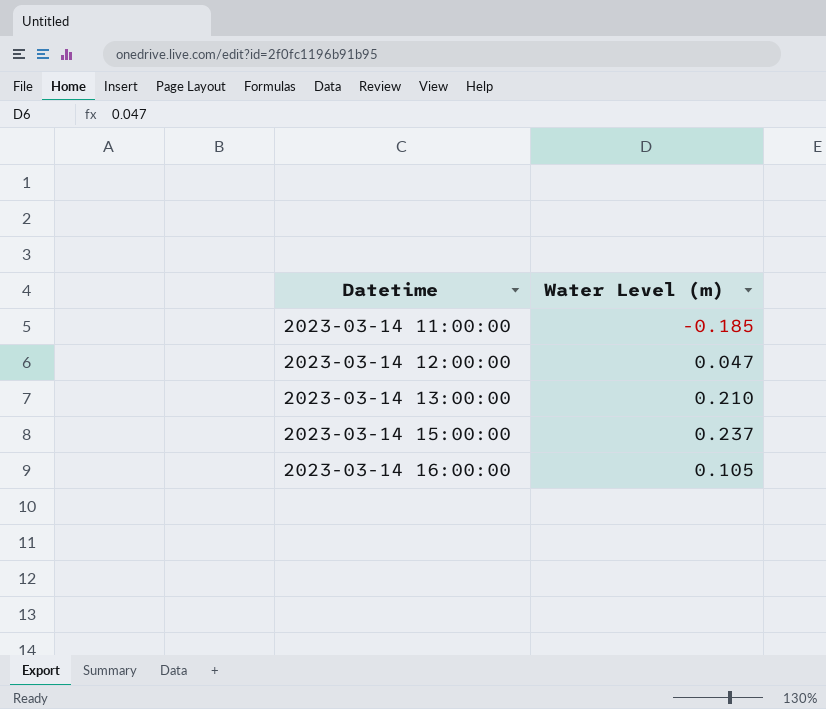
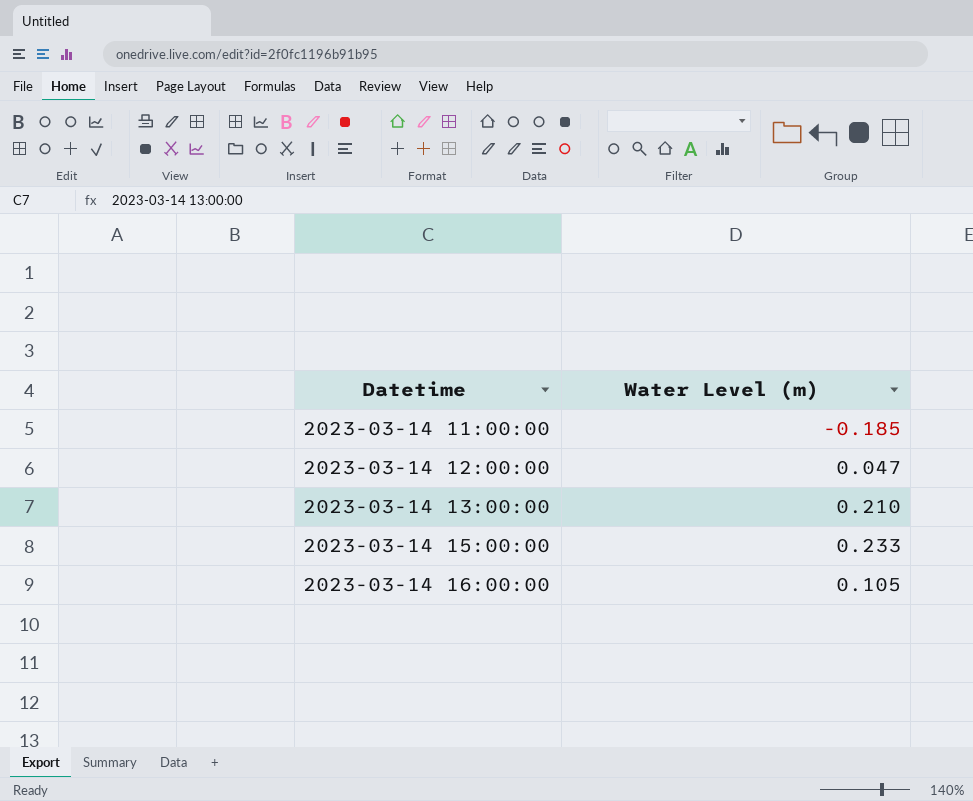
2023-03-14 15:00:00 | Water Level (m): 0.237 -> 0.233

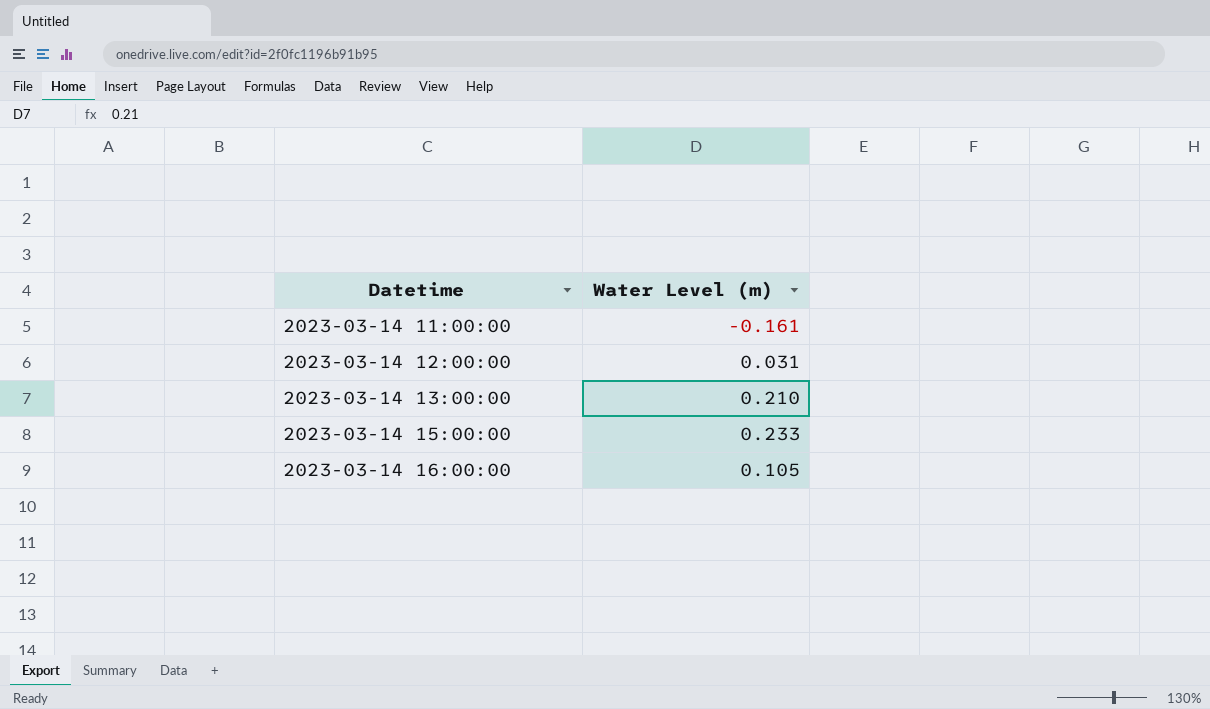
2023-03-14 11:00:00 | Water Level (m): -0.185 -> -0.161
2023-03-14 12:00:00 | Water Level (m): 0.047 -> 0.031

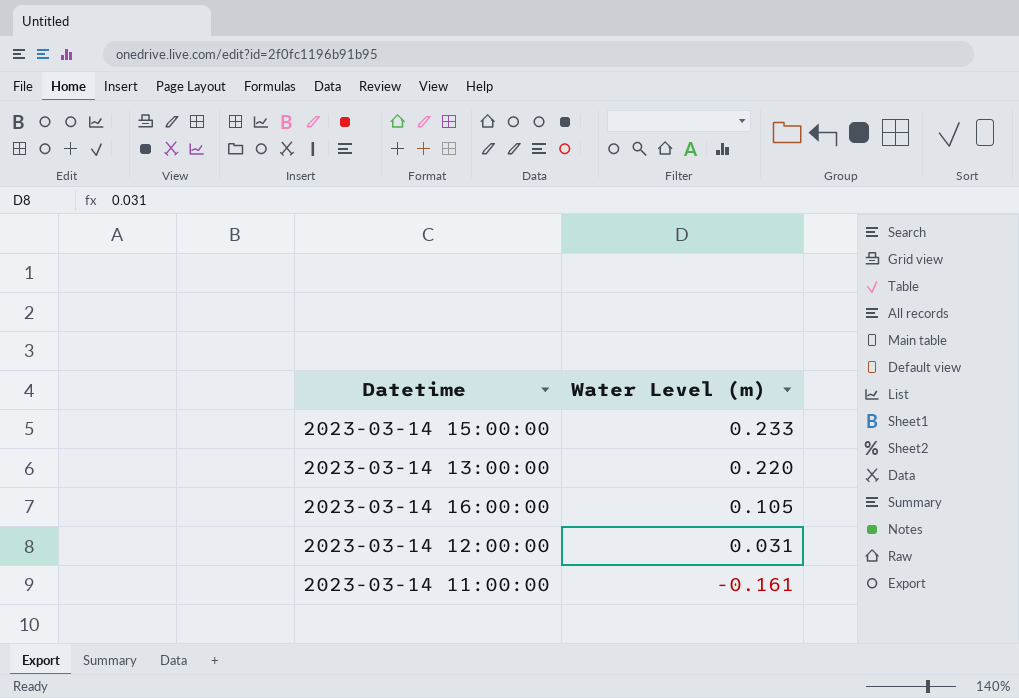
row order: Datetime ascending -> Water Level (m) descending
2023-03-14 13:00:00 | Water Level (m): 0.210 -> 0.220

